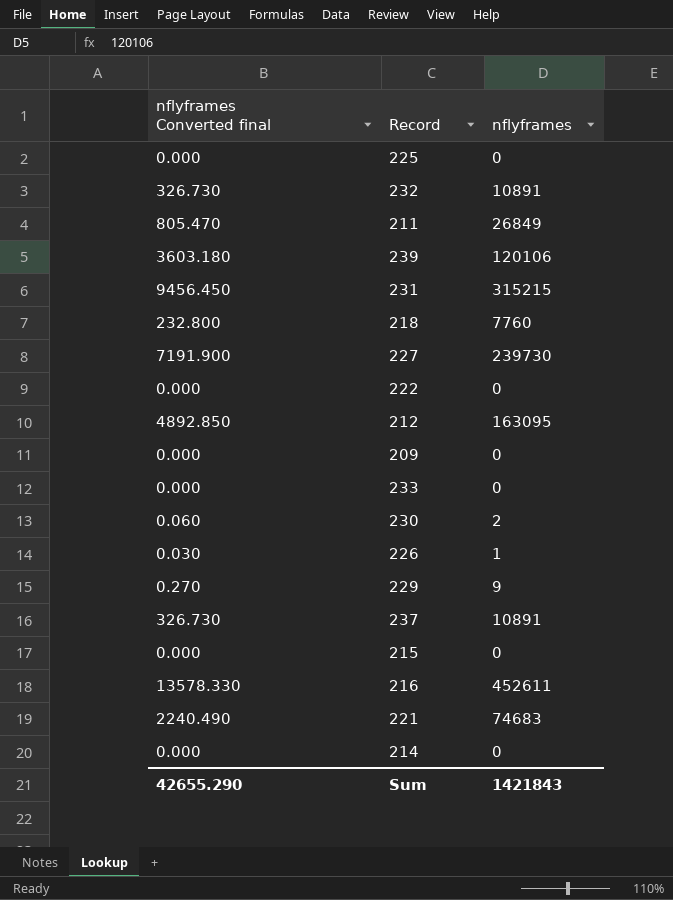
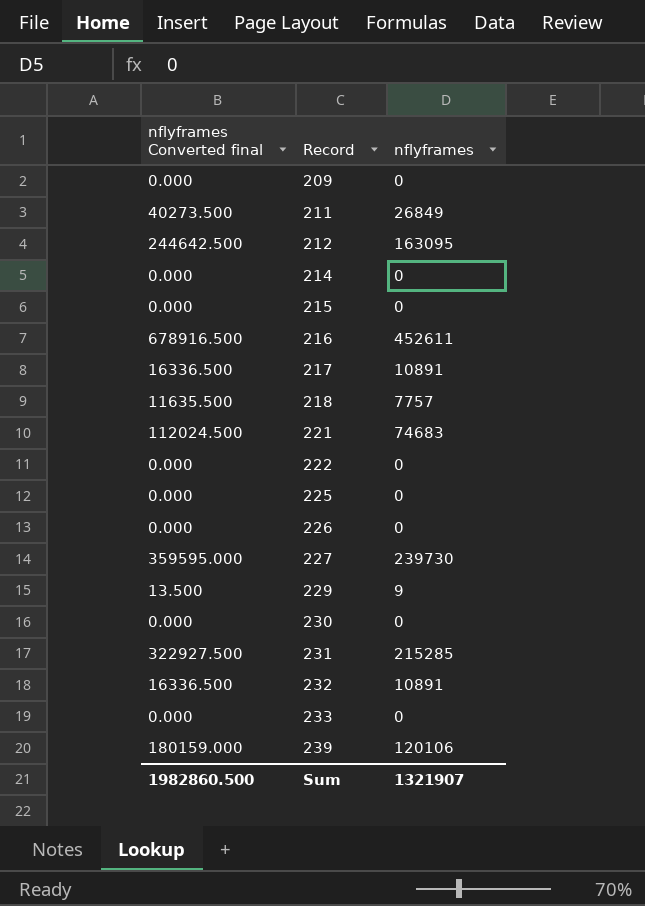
row order: none -> Record ascending
column nflyframes Converted final | formula: [nflyframes] * 0.03 -> [nflyframes] * 1.5
row 237: 326.730 | 10891 -> none
row 217: none -> 16336.500 | 10891
218 | nflyframes: 7760 -> 7757
226 | nflyframes: 1 -> 0
230 | nflyframes: 2 -> 0
231 | nflyframes: 315215 -> 215285
Sum | nflyframes Converted final: 42655.290 -> 1982860.500
Sum | nflyframes: 1421843 -> 1321907

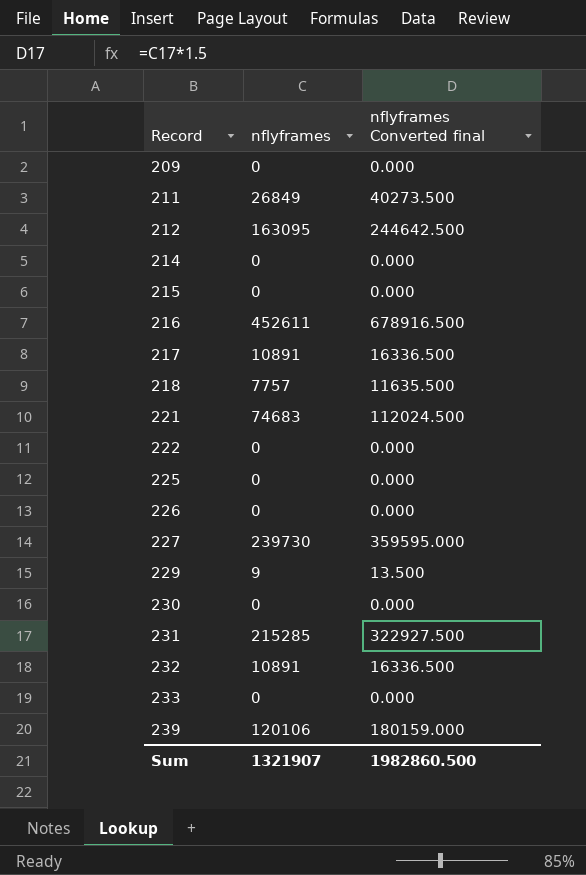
column nflyframes Converted final | position: 1 -> 3

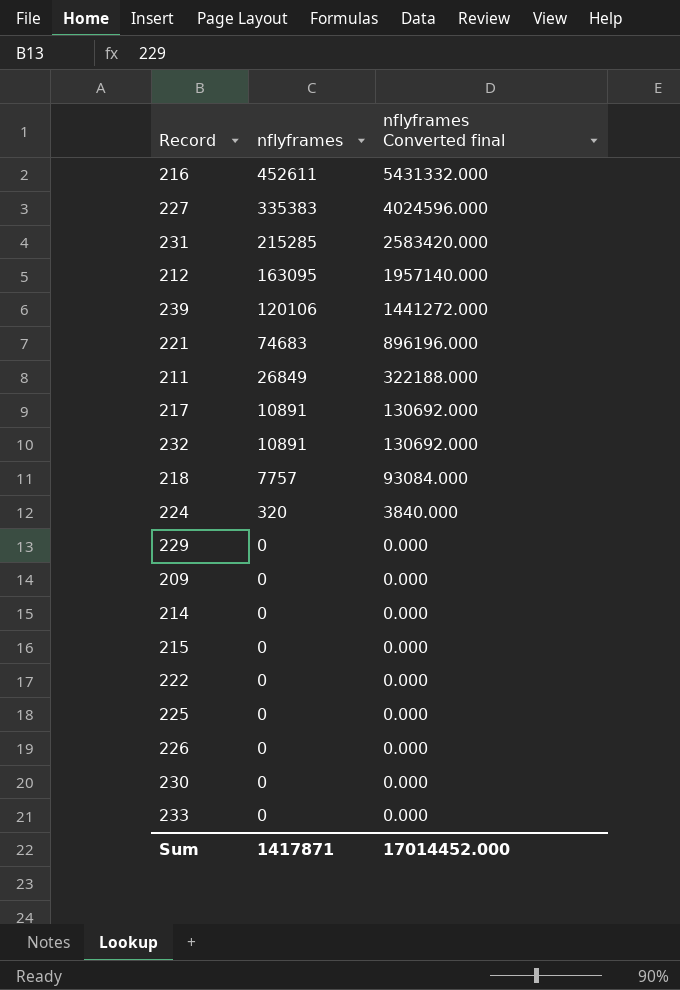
row order: Record ascending -> nflyframes descending
column nflyframes Converted final | formula: [nflyframes] * 1.5 -> [nflyframes] * 12
227 | nflyframes: 239730 -> 335383
row 224: none -> 320 | 3840.000
229 | nflyframes: 9 -> 0
Sum | nflyframes: 1321907 -> 1417871
Sum | nflyframes Converted final: 1982860.500 -> 17014452.000

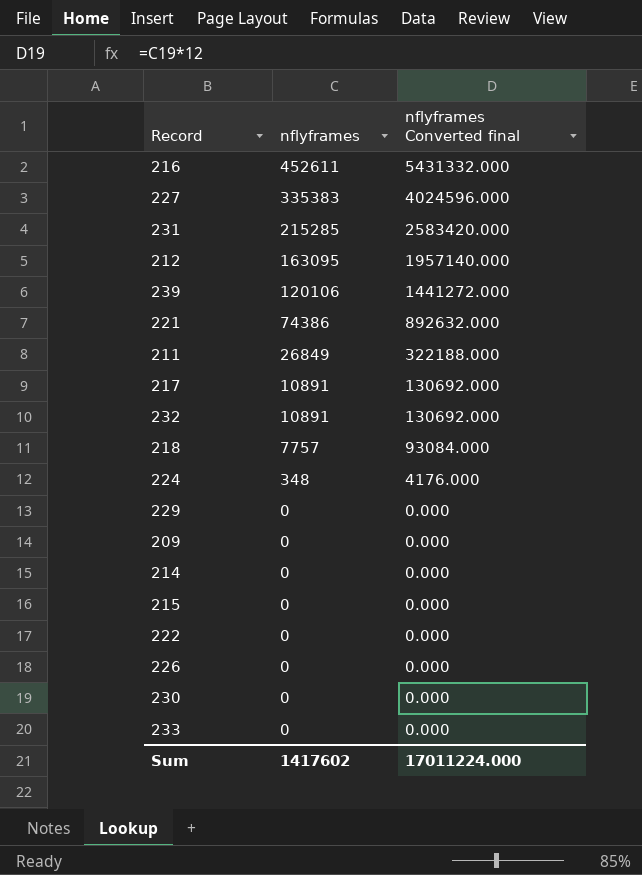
row 225: 0 | 0.000 -> none
221 | nflyframes: 74683 -> 74386
221 | nflyframes Converted final: 896196.000 -> 892632.000
224 | nflyframes: 320 -> 348
224 | nflyframes Converted final: 3840.000 -> 4176.000
Sum | nflyframes: 1417871 -> 1417602
Sum | nflyframes Converted final: 17014452.000 -> 17011224.000

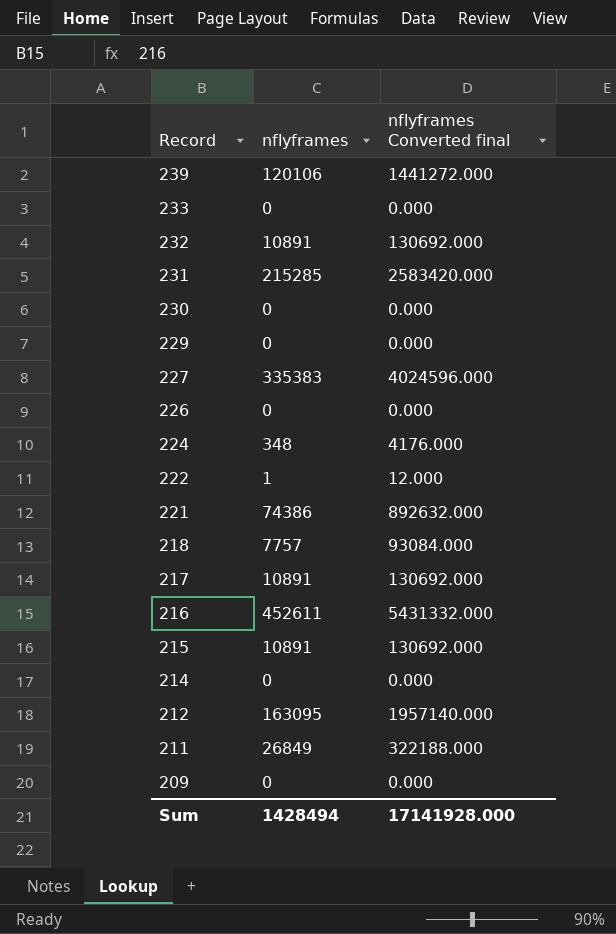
row order: nflyframes descending -> Record descending
222 | nflyframes: 0 -> 1
222 | nflyframes Converted final: 0.000 -> 12.000
215 | nflyframes: 0 -> 10891
215 | nflyframes Converted final: 0.000 -> 130692.000
Sum | nflyframes: 1417602 -> 1428494
Sum | nflyframes Converted final: 17011224.000 -> 17141928.000

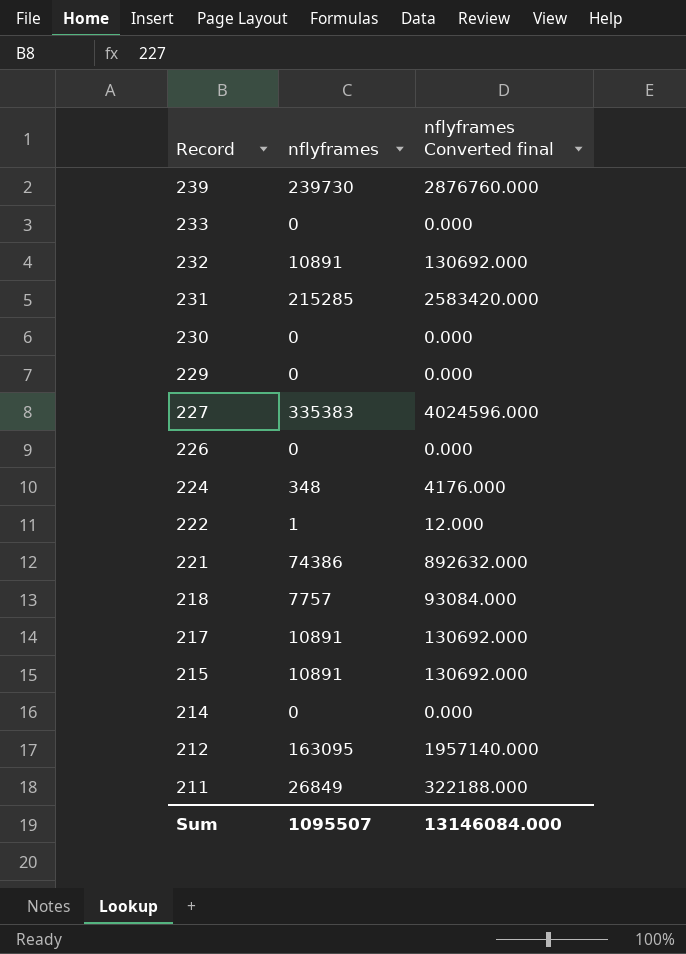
row 216: 452611 | 5431332.000 -> none
row 209: 0 | 0.000 -> none
239 | nflyframes: 120106 -> 239730
239 | nflyframes Converted final: 1441272.000 -> 2876760.000
Sum | nflyframes: 1428494 -> 1095507
Sum | nflyframes Converted final: 17141928.000 -> 13146084.000

